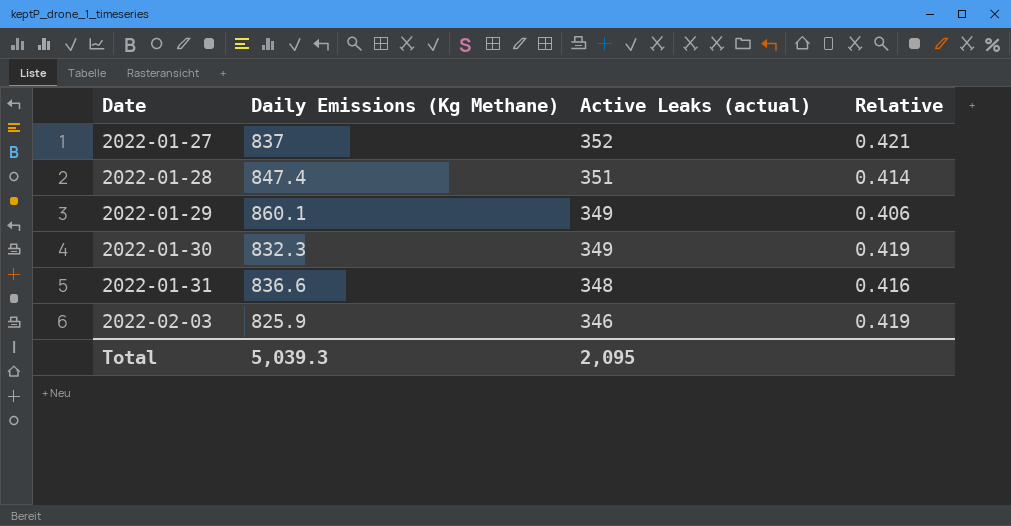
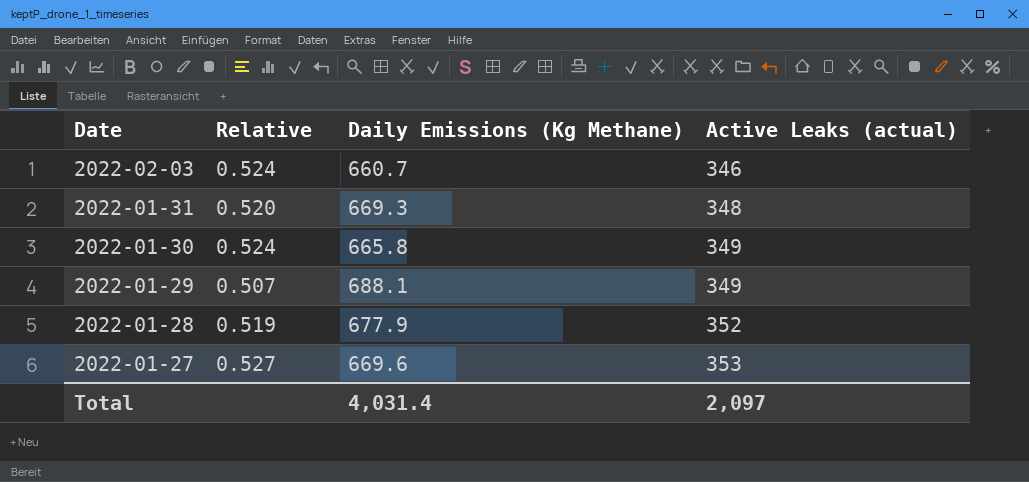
row order: Date ascending -> Date descending
column Relative | position: 4 -> 2
2022-02-03 | Relative: 0.419 -> 0.524
2022-02-03 | Daily Emissions (Kg Methane): 825.9 -> 660.7
2022-01-31 | Relative: 0.416 -> 0.520
2022-01-31 | Daily Emissions (Kg Methane): 836.6 -> 669.3
2022-01-30 | Relative: 0.419 -> 0.524
2022-01-30 | Daily Emissions (Kg Methane): 832.3 -> 665.8
2022-01-29 | Relative: 0.406 -> 0.507
2022-01-29 | Daily Emissions (Kg Methane): 860.1 -> 688.1
2022-01-28 | Relative: 0.414 -> 0.519
2022-01-28 | Daily Emissions (Kg Methane): 847.4 -> 677.9
2022-01-28 | Active Leaks (actual): 351 -> 352
2022-01-27 | Relative: 0.421 -> 0.527
2022-01-27 | Daily Emissions (Kg Methane): 837 -> 669.6
2022-01-27 | Active Leaks (actual): 352 -> 353
Total | Daily Emissions (Kg Methane): 5,039.3 -> 4,031.4
Total | Active Leaks (actual): 2,095 -> 2,097

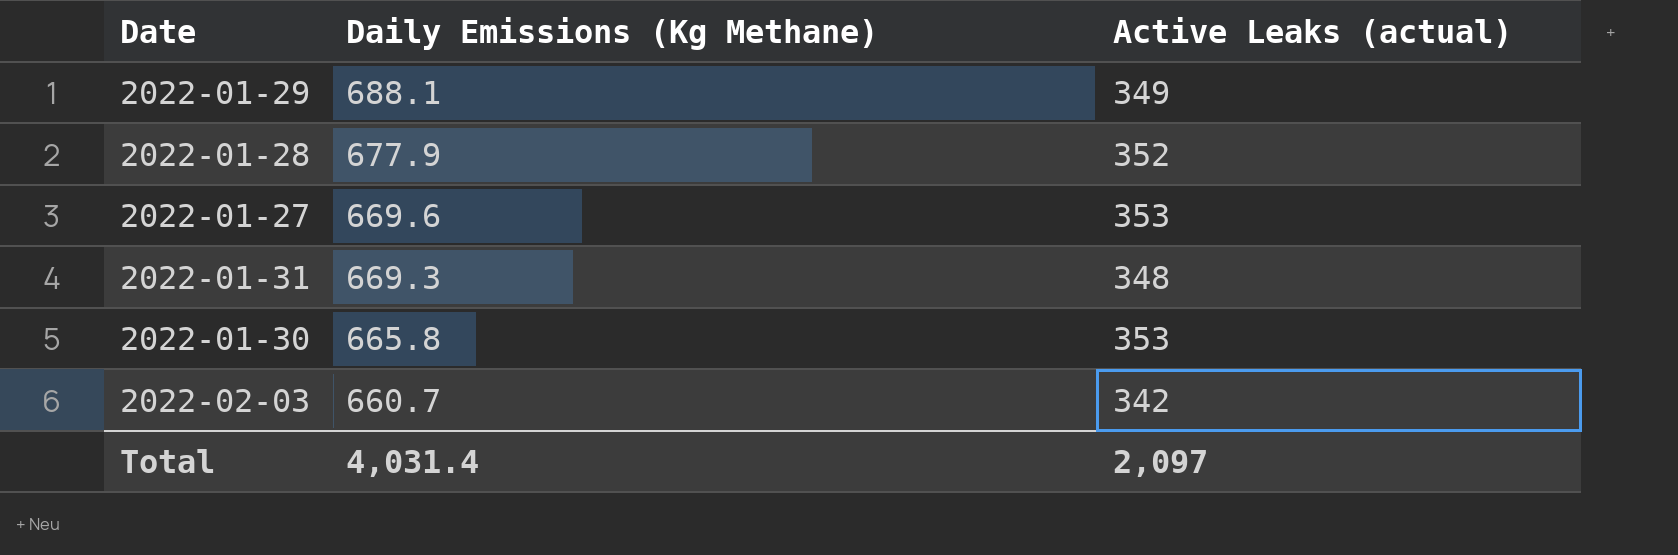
row order: Date descending -> Daily Emissions (Kg Methane) descending
column Relative | formula: [Active Leaks (actual)] / [Daily Emissions (Kg Methane)] -> none
2022-01-30 | Active Leaks (actual): 349 -> 353
2022-02-03 | Active Leaks (actual): 346 -> 342

